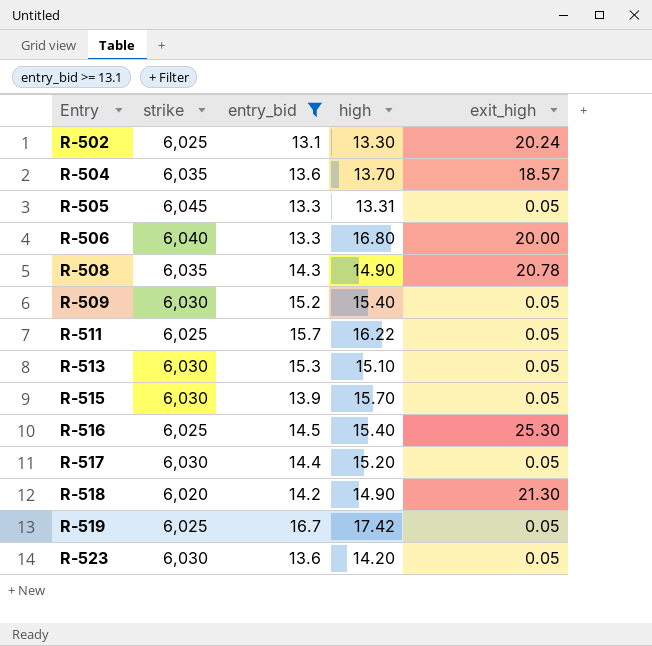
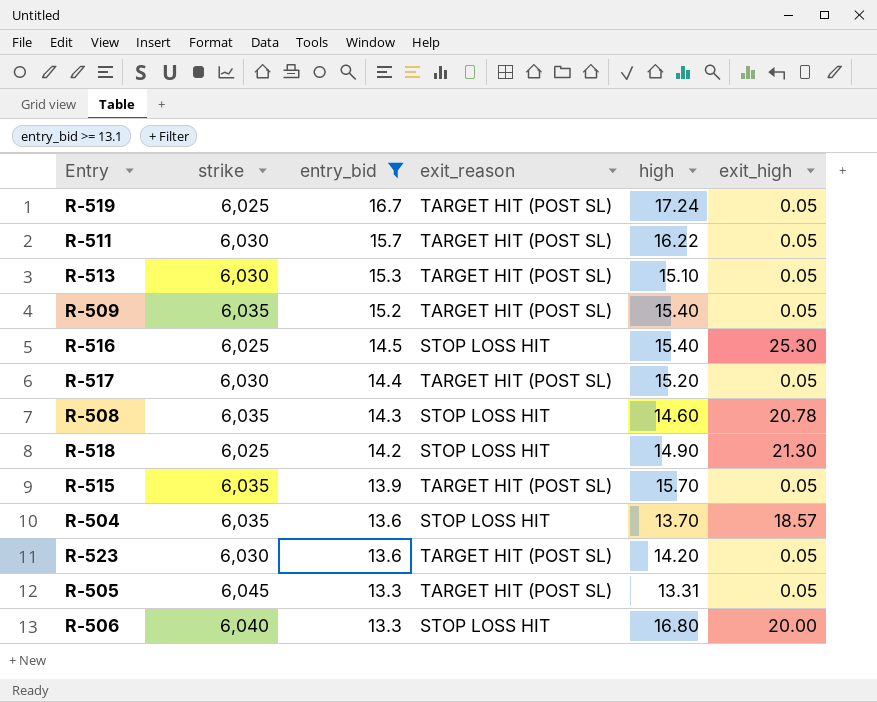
row order: Entry ascending -> entry_bid descending
column exit_reason | position: none -> 4
row R-502: 6,025 | 13.1 | 13.30 | 20.24 -> none
R-519 | high: 17.42 -> 17.24
R-511 | strike: 6,025 -> 6,030
R-509 | strike: 6,030 -> 6,035
R-508 | high: 14.90 -> 14.60
R-518 | strike: 6,020 -> 6,025
R-515 | strike: 6,030 -> 6,035

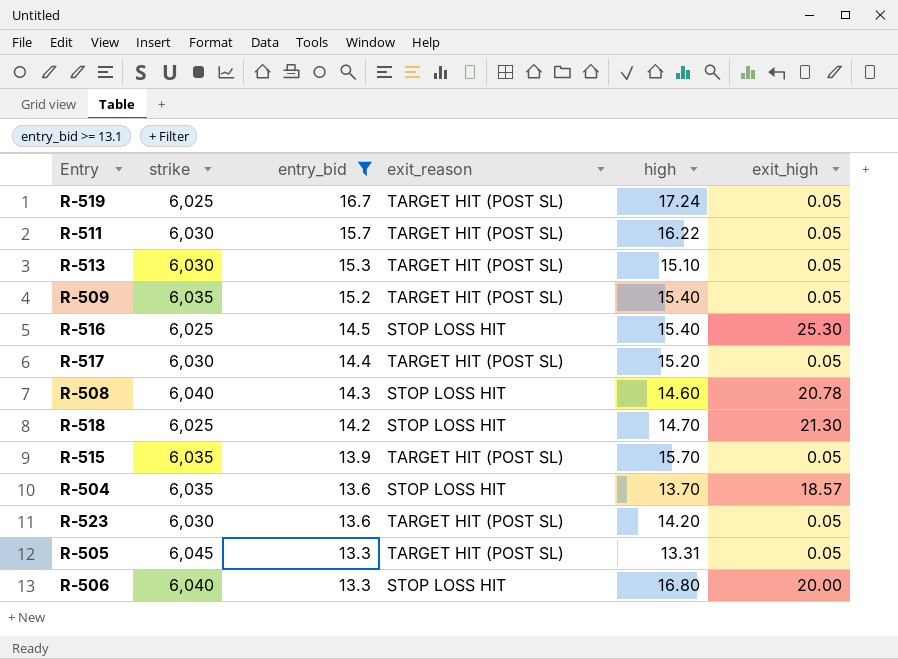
R-508 | strike: 6,035 -> 6,040
R-518 | high: 14.90 -> 14.70

